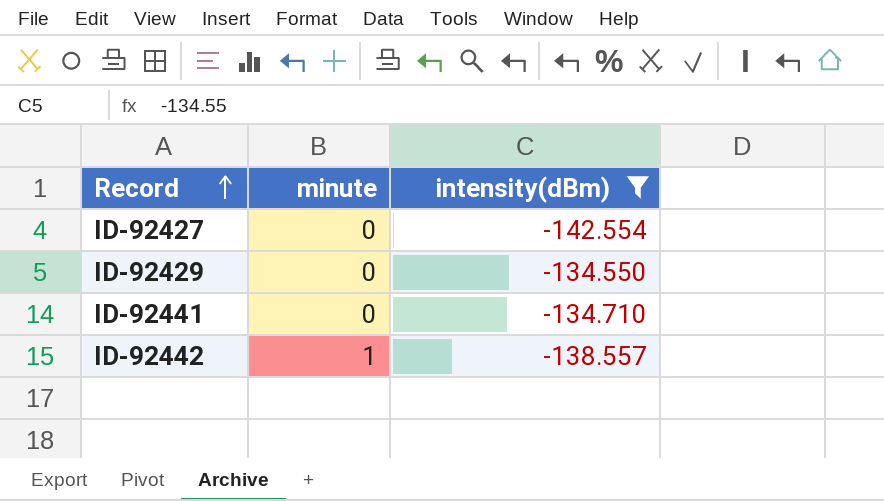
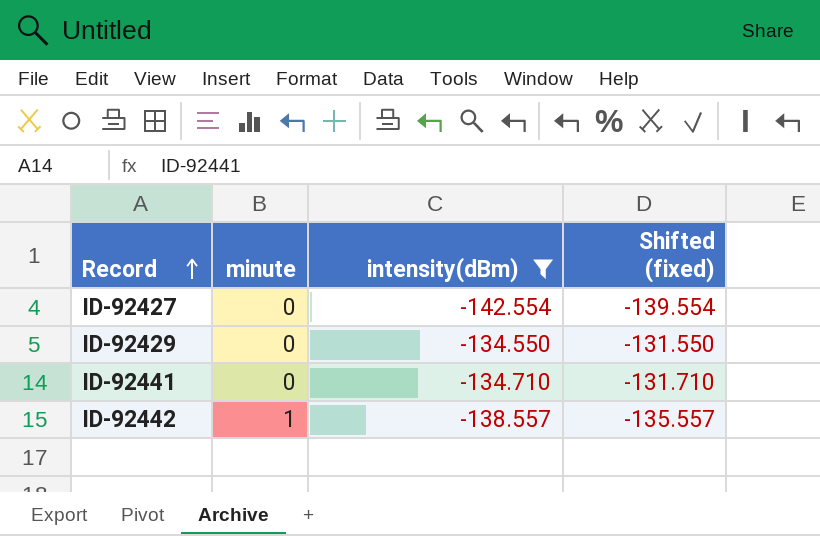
column Shifted (fixed) | formula: none -> [intensity(dBm)] + 3

